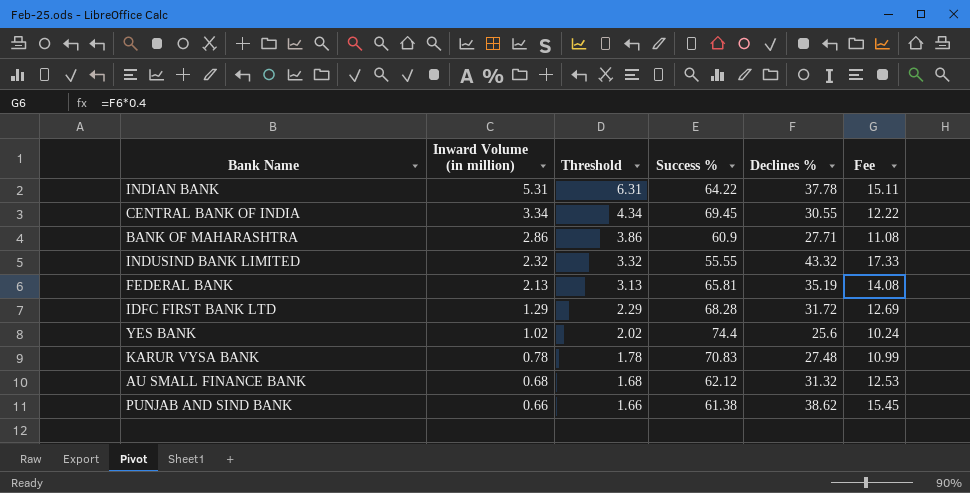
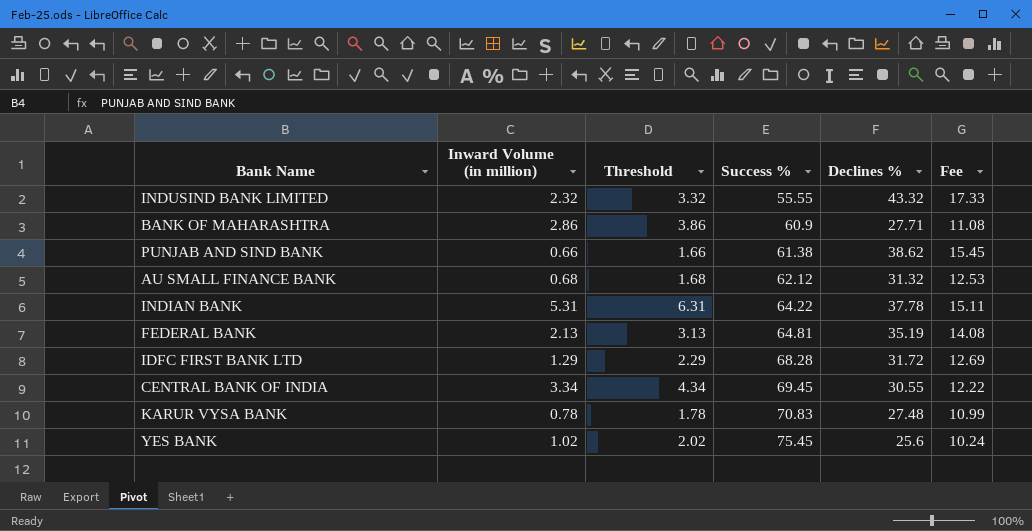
row order: Inward Volume (in million) descending -> Success % ascending
FEDERAL BANK | Success %: 65.81 -> 64.81
YES BANK | Success %: 74.4 -> 75.45

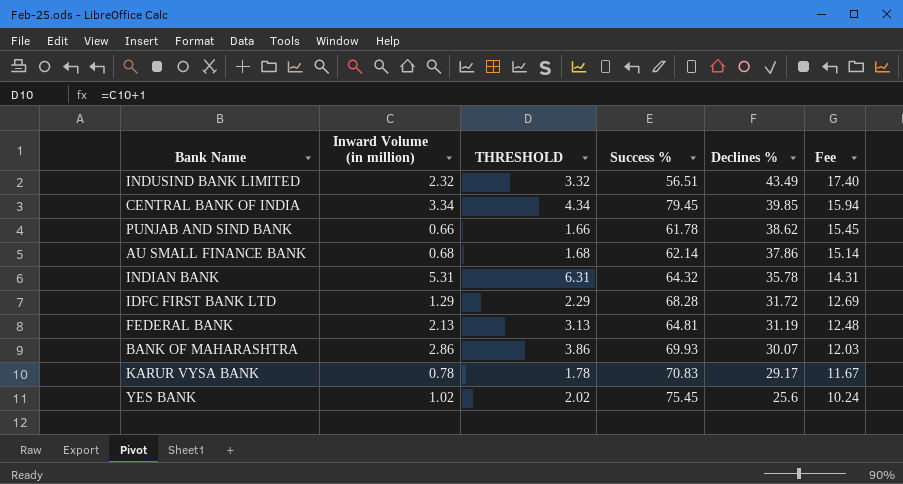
row order: Success % ascending -> Declines % descending
column name: Threshold -> THRESHOLD
INDUSIND BANK LIMITED | Success %: 55.55 -> 56.51
INDUSIND BANK LIMITED | Declines %: 43.32 -> 43.49
INDUSIND BANK LIMITED | Fee: 17.33 -> 17.40
CENTRAL BANK OF INDIA | Success %: 69.45 -> 79.45
CENTRAL BANK OF INDIA | Declines %: 30.55 -> 39.85
CENTRAL BANK OF INDIA | Fee: 12.22 -> 15.94
PUNJAB AND SIND BANK | Success %: 61.38 -> 61.78
AU SMALL FINANCE BANK | Success %: 62.12 -> 62.14
AU SMALL FINANCE BANK | Declines %: 31.32 -> 37.86
AU SMALL FINANCE BANK | Fee: 12.53 -> 15.14
INDIAN BANK | Success %: 64.22 -> 64.32
INDIAN BANK | Declines %: 37.78 -> 35.78
INDIAN BANK | Fee: 15.11 -> 14.31
FEDERAL BANK | Declines %: 35.19 -> 31.19
FEDERAL BANK | Fee: 14.08 -> 12.48
BANK OF MAHARASHTRA | Success %: 60.9 -> 69.93
BANK OF MAHARASHTRA | Declines %: 27.71 -> 30.07
BANK OF MAHARASHTRA | Fee: 11.08 -> 12.03
KARUR VYSA BANK | Declines %: 27.48 -> 29.17
KARUR VYSA BANK | Fee: 10.99 -> 11.67

